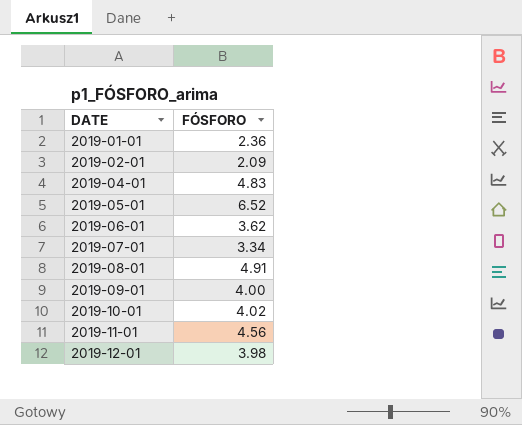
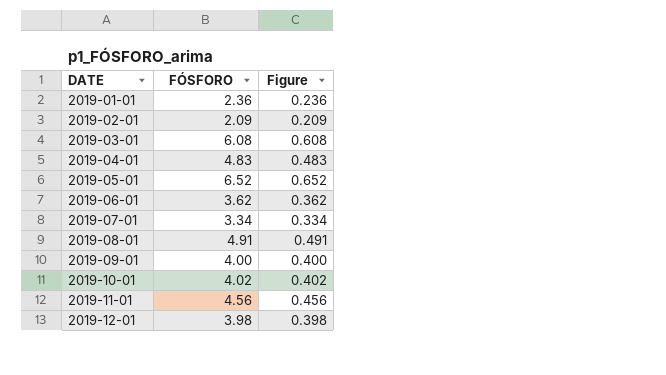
column Figure | formula: none -> [FÓSFORO] * 0.1
row 2019-03-01: none -> 6.08 | 0.608

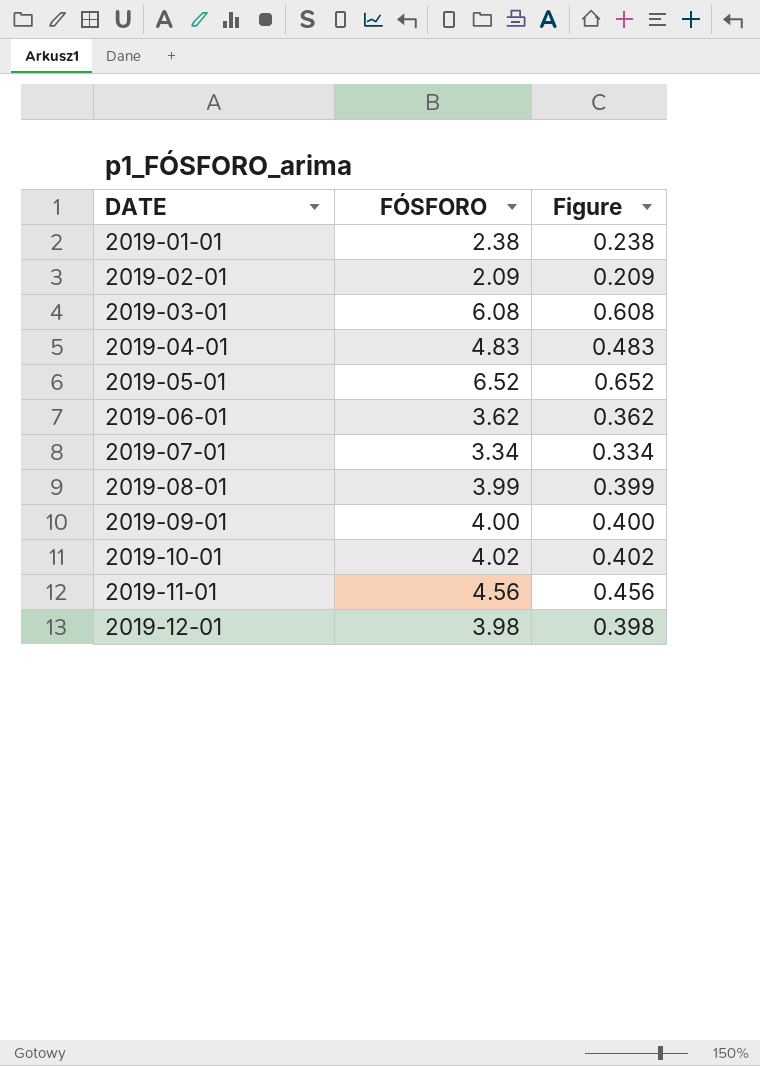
2019-01-01 | FÓSFORO: 2.36 -> 2.38
2019-01-01 | Figure: 0.236 -> 0.238
2019-08-01 | FÓSFORO: 4.91 -> 3.99
2019-08-01 | Figure: 0.491 -> 0.399

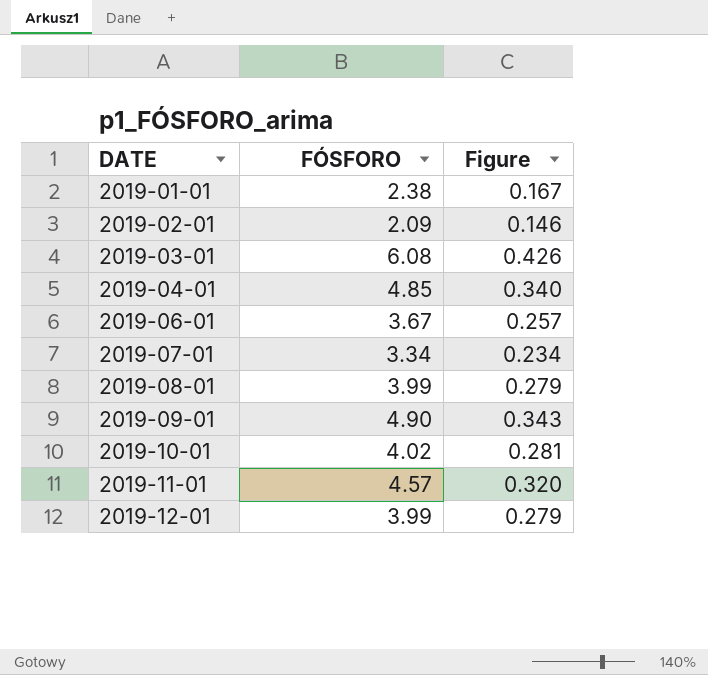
column Figure | formula: [FÓSFORO] * 0.1 -> [FÓSFORO] * 0.07
row 2019-05-01: 6.52 | 0.652 -> none
2019-04-01 | FÓSFORO: 4.83 -> 4.85
2019-06-01 | FÓSFORO: 3.62 -> 3.67
2019-09-01 | FÓSFORO: 4.00 -> 4.90
2019-11-01 | FÓSFORO: 4.56 -> 4.57
2019-12-01 | FÓSFORO: 3.98 -> 3.99

